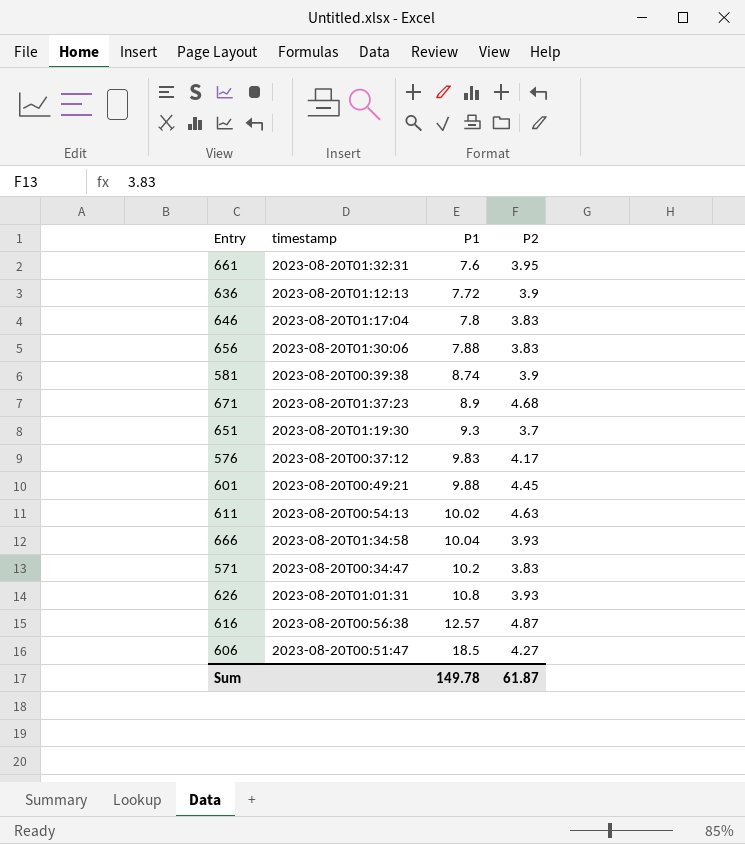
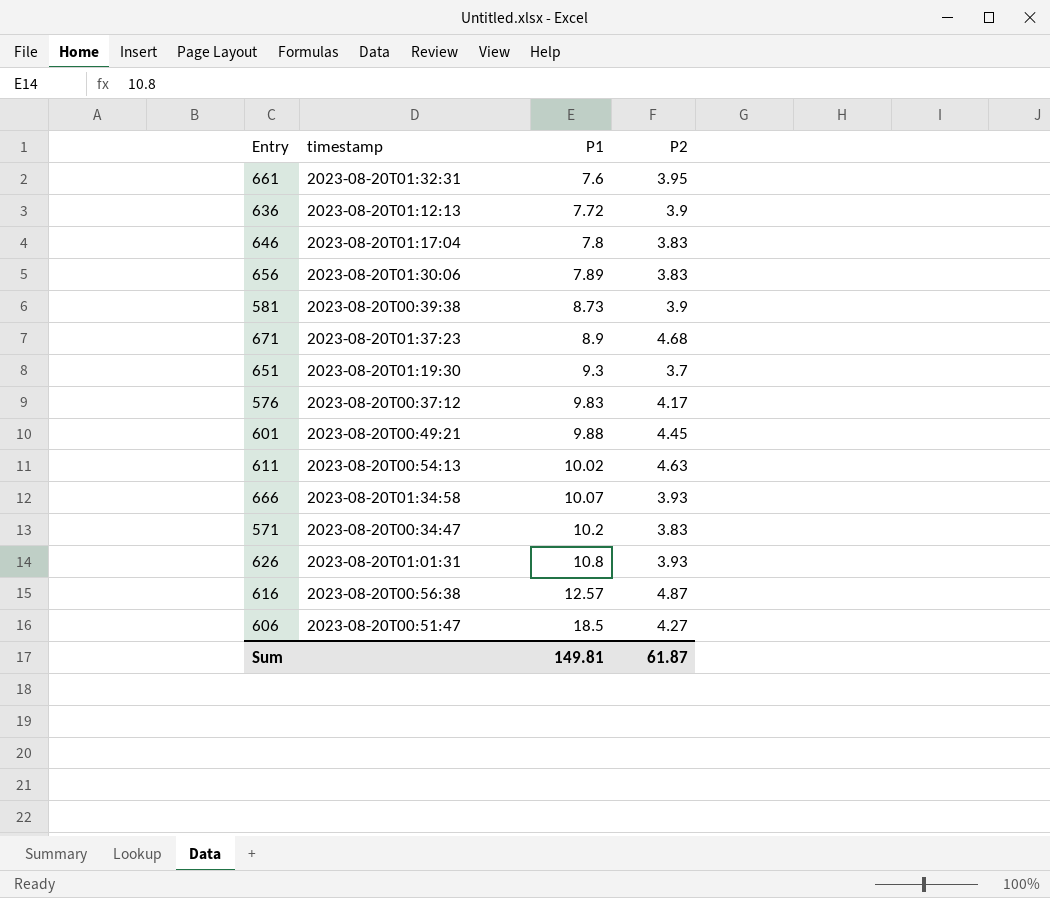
656 | P1: 7.88 -> 7.89
581 | P1: 8.74 -> 8.73
666 | P1: 10.04 -> 10.07
Sum | P1: 149.78 -> 149.81

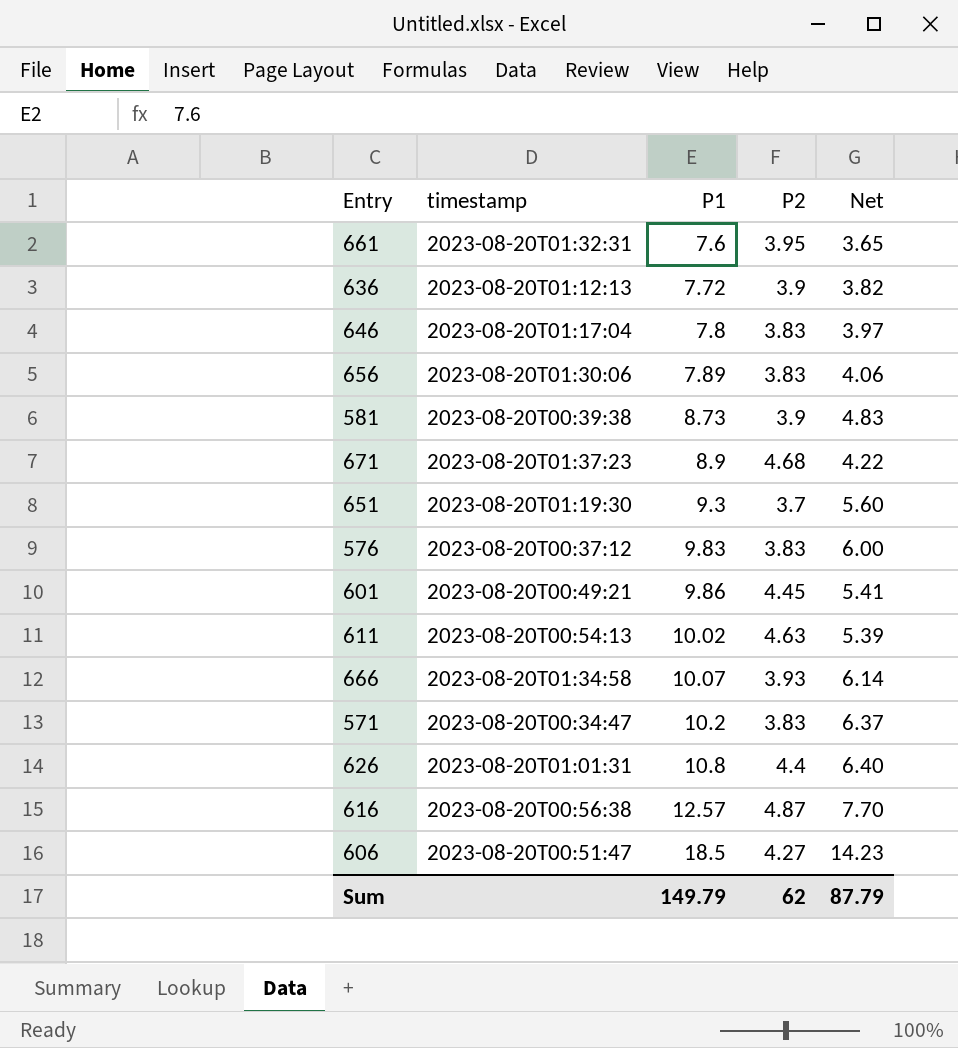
column Net | formula: none -> [P1] - [P2]
576 | P2: 4.17 -> 3.83
601 | P1: 9.88 -> 9.86
626 | P2: 3.93 -> 4.4
Sum | P1: 149.81 -> 149.79
Sum | P2: 61.87 -> 62

